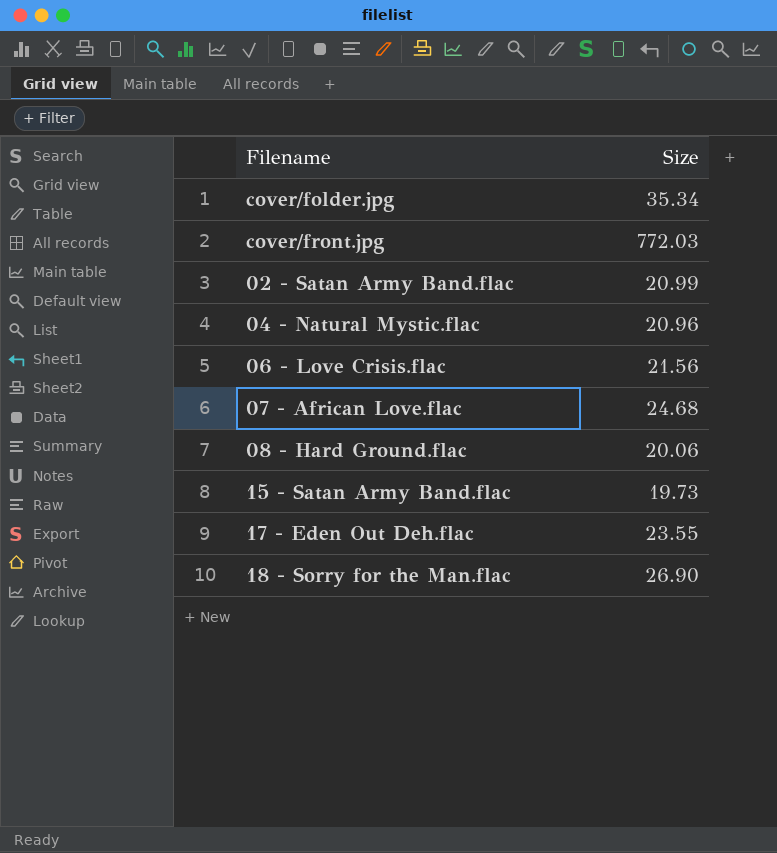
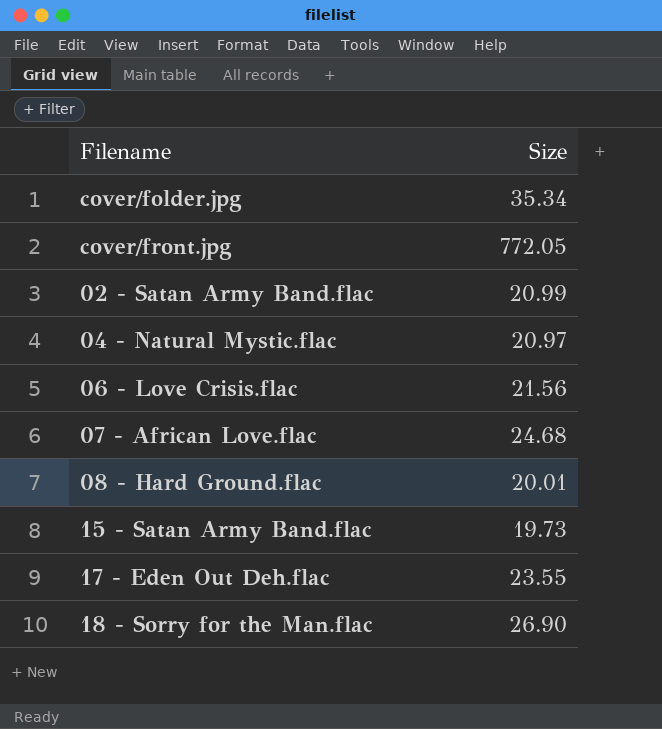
cover/front.jpg | Size: 772.03 -> 772.05
04 - Natural Mystic.flac | Size: 20.96 -> 20.97
08 - Hard Ground.flac | Size: 20.06 -> 20.01

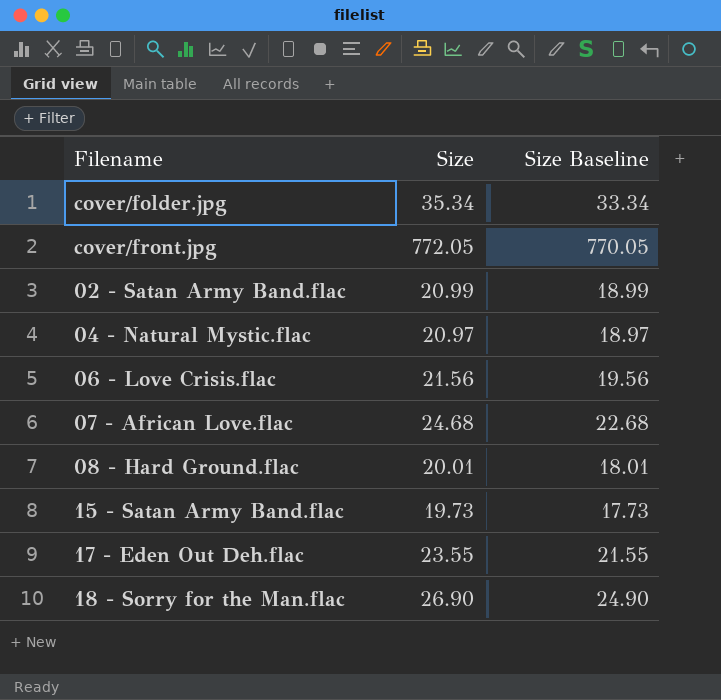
column Size Baseline | formula: none -> [Size] - 2

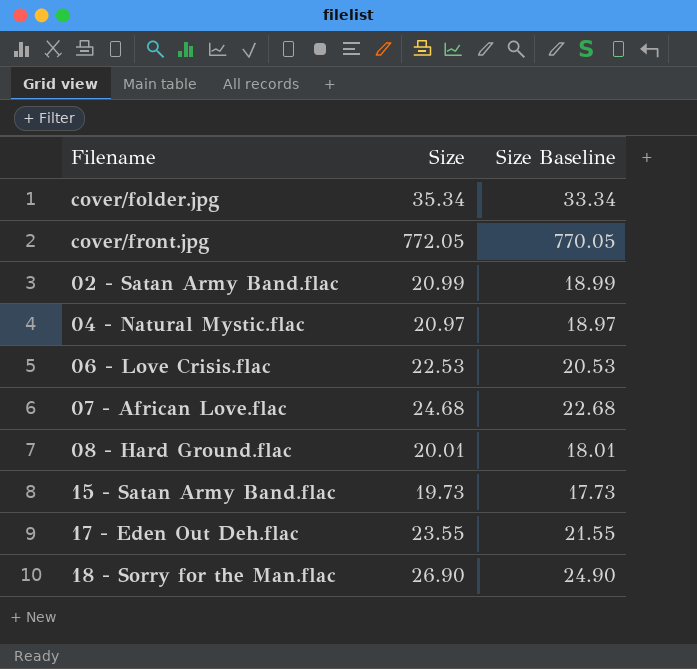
06 - Love Crisis.flac | Size: 21.56 -> 22.53
06 - Love Crisis.flac | Size Baseline: 19.56 -> 20.53

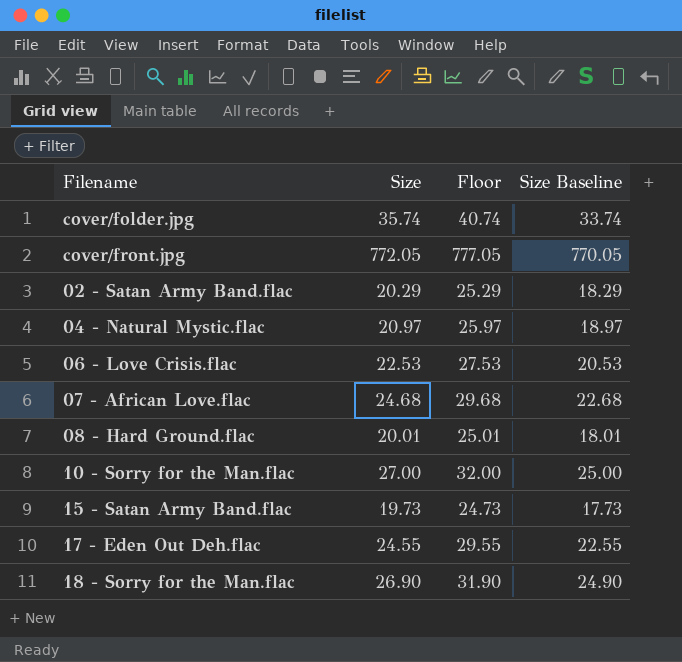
column Floor | formula: none -> [Size] + 5
cover/folder.jpg | Size: 35.34 -> 35.74
cover/folder.jpg | Size Baseline: 33.34 -> 33.74
02 - Satan Army Band.flac | Size: 20.99 -> 20.29
02 - Satan Army Band.flac | Size Baseline: 18.99 -> 18.29
row 10 - Sorry for the Man.flac: none -> 27.00 | 32.00 | 25.00
17 - Eden Out Deh.flac | Size: 23.55 -> 24.55
17 - Eden Out Deh.flac | Size Baseline: 21.55 -> 22.55

